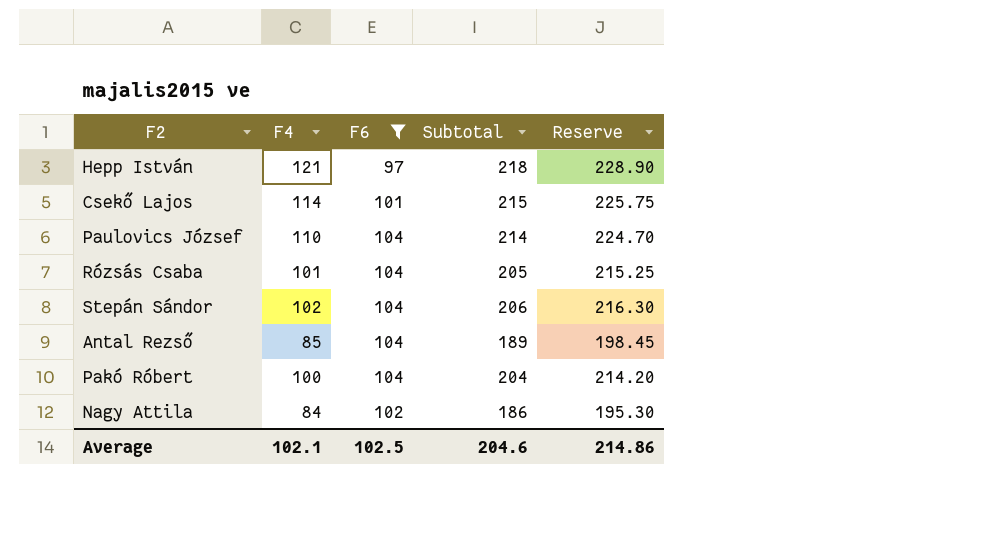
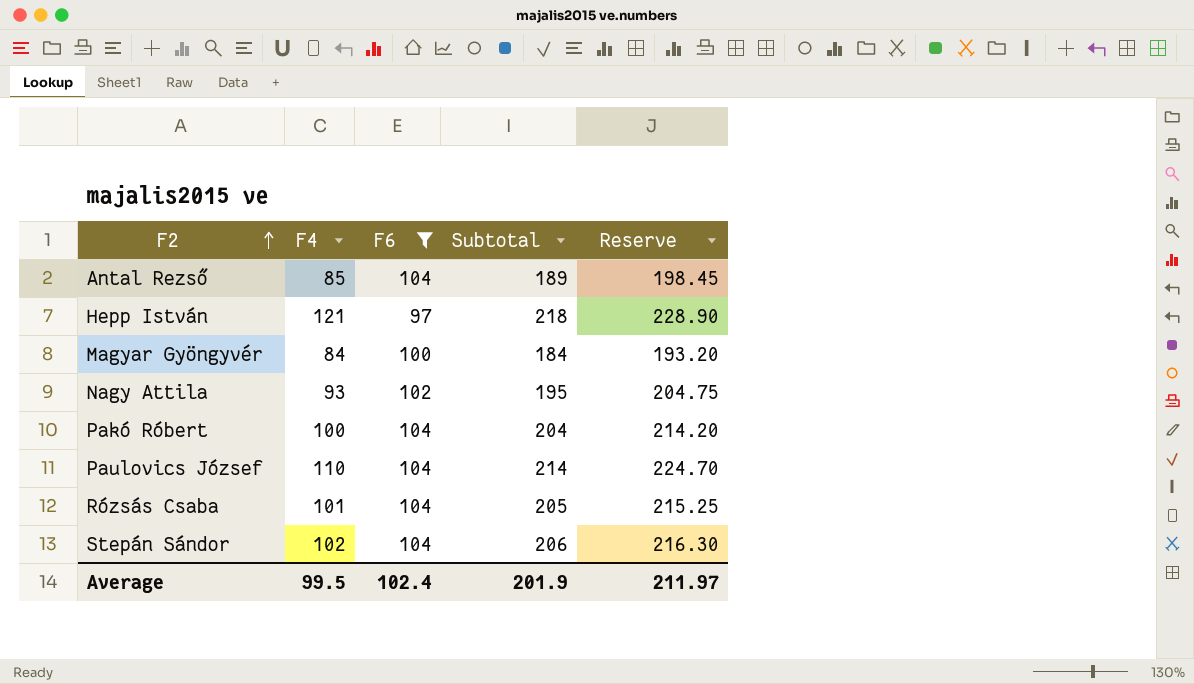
row order: none -> F2 ascending
row Csekő Lajos: 114 | 101 | 215 | 225.75 -> none
row Magyar Gyöngyvér: none -> 84 | 100 | 184 | 193.20
Nagy Attila | F4: 84 -> 93
Nagy Attila | Subtotal: 186 -> 195
Nagy Attila | Reserve: 195.30 -> 204.75
Average | F4: 102.1 -> 99.5
Average | F6: 102.5 -> 102.4
Average | Subtotal: 204.6 -> 201.9
Average | Reserve: 214.86 -> 211.97

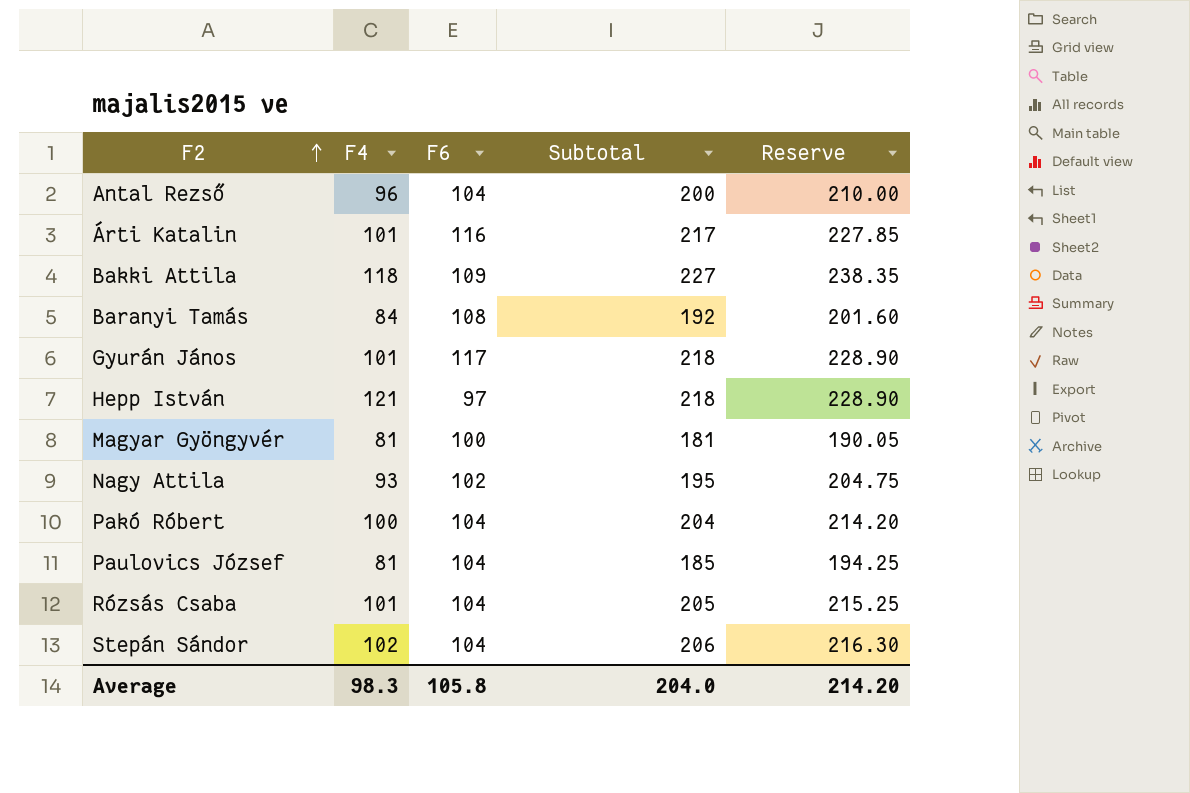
filter: F6 <= 104 -> none
Antal Rezső | F4: 85 -> 96
Antal Rezső | Subtotal: 189 -> 200
Antal Rezső | Reserve: 198.45 -> 210.00
Magyar Gyöngyvér | F4: 84 -> 81
Magyar Gyöngyvér | Subtotal: 184 -> 181
Magyar Gyöngyvér | Reserve: 193.20 -> 190.05
Paulovics József | F4: 110 -> 81
Paulovics József | Subtotal: 214 -> 185
Paulovics József | Reserve: 224.70 -> 194.25
Average | F4: 99.5 -> 98.3
Average | F6: 102.4 -> 105.8
Average | Subtotal: 201.9 -> 204.0
Average | Reserve: 211.97 -> 214.20

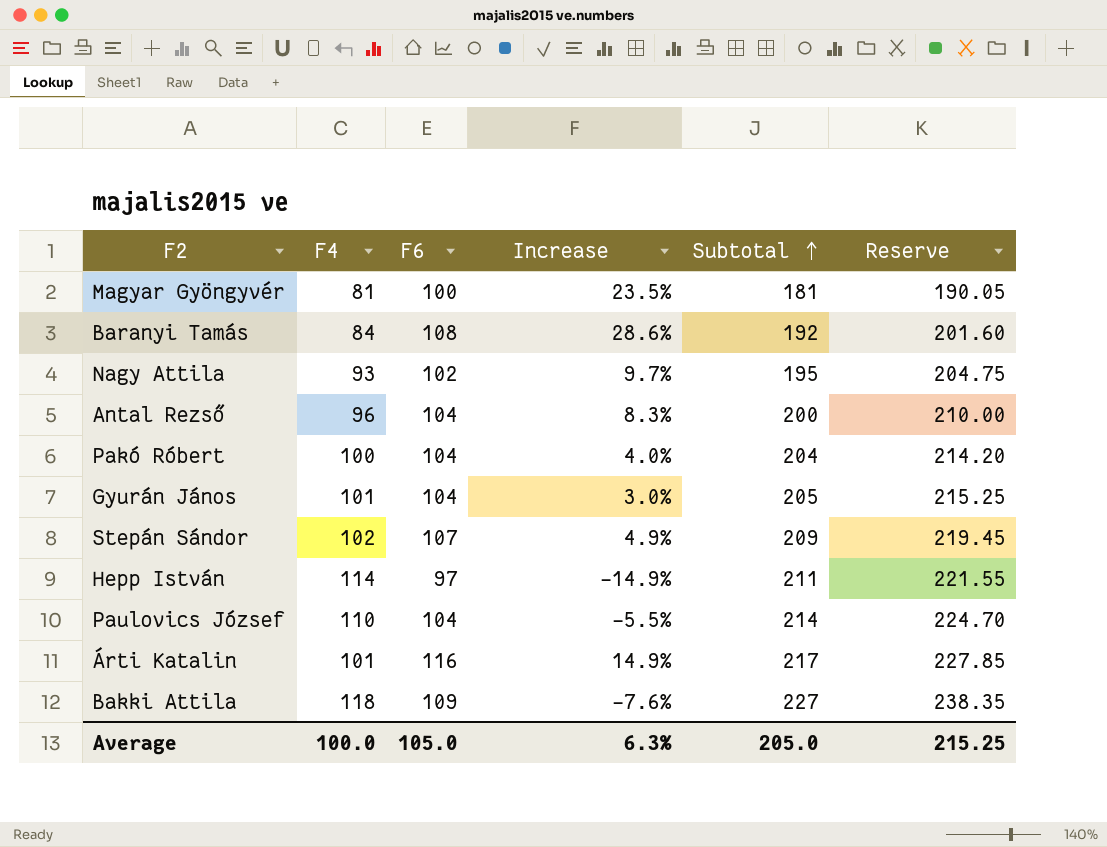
row order: F2 ascending -> Subtotal ascending
column Increase | formula: none -> ([F6] - [F4]) / [F4]
row Rózsás Csaba: 101 | 104 | 205 | 215.25 -> none
Gyurán János | F6: 117 -> 104
Gyurán János | Subtotal: 218 -> 205
Gyurán János | Reserve: 228.90 -> 215.25
Stepán Sándor | F6: 104 -> 107
Stepán Sándor | Subtotal: 206 -> 209
Stepán Sándor | Reserve: 216.30 -> 219.45
Hepp István | F4: 121 -> 114
Hepp István | Subtotal: 218 -> 211
Hepp István | Reserve: 228.90 -> 221.55
Paulovics József | F4: 81 -> 110
Paulovics József | Subtotal: 185 -> 214
Paulovics József | Reserve: 194.25 -> 224.70
Average | F4: 98.3 -> 100.0
Average | F6: 105.8 -> 105.0
Average | Subtotal: 204.0 -> 205.0
Average | Reserve: 214.20 -> 215.25

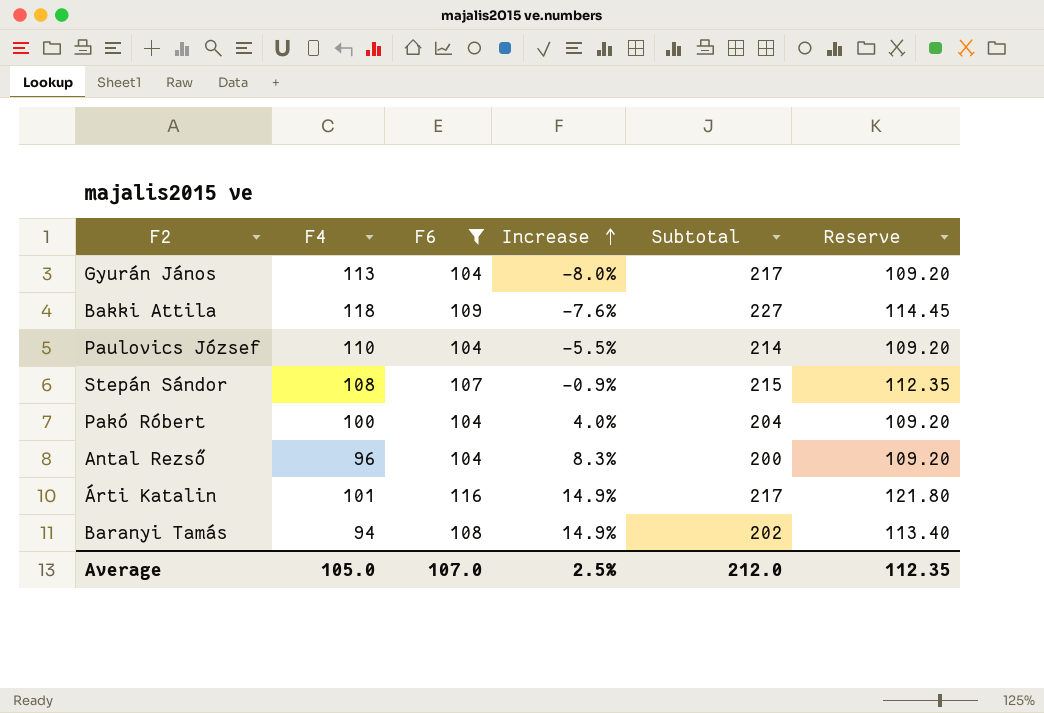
filter: none -> F6 >= 104
row order: Subtotal ascending -> Increase ascending
column Reserve | formula: [Subtotal] * 1.05 -> [F6] * 1.05
Gyurán János | F4: 101 -> 113
Gyurán János | Increase: 3.0% -> -8.0%
Gyurán János | Subtotal: 205 -> 217
Stepán Sándor | F4: 102 -> 108
Stepán Sándor | Increase: 4.9% -> -0.9%
Stepán Sándor | Subtotal: 209 -> 215
Baranyi Tamás | F4: 84 -> 94
Baranyi Tamás | Increase: 28.6% -> 14.9%
Baranyi Tamás | Subtotal: 192 -> 202
Average | F4: 100.0 -> 105.0
Average | F6: 105.0 -> 107.0
Average | Increase: 6.3% -> 2.5%
Average | Subtotal: 205.0 -> 212.0
Average | Reserve: 215.25 -> 112.35

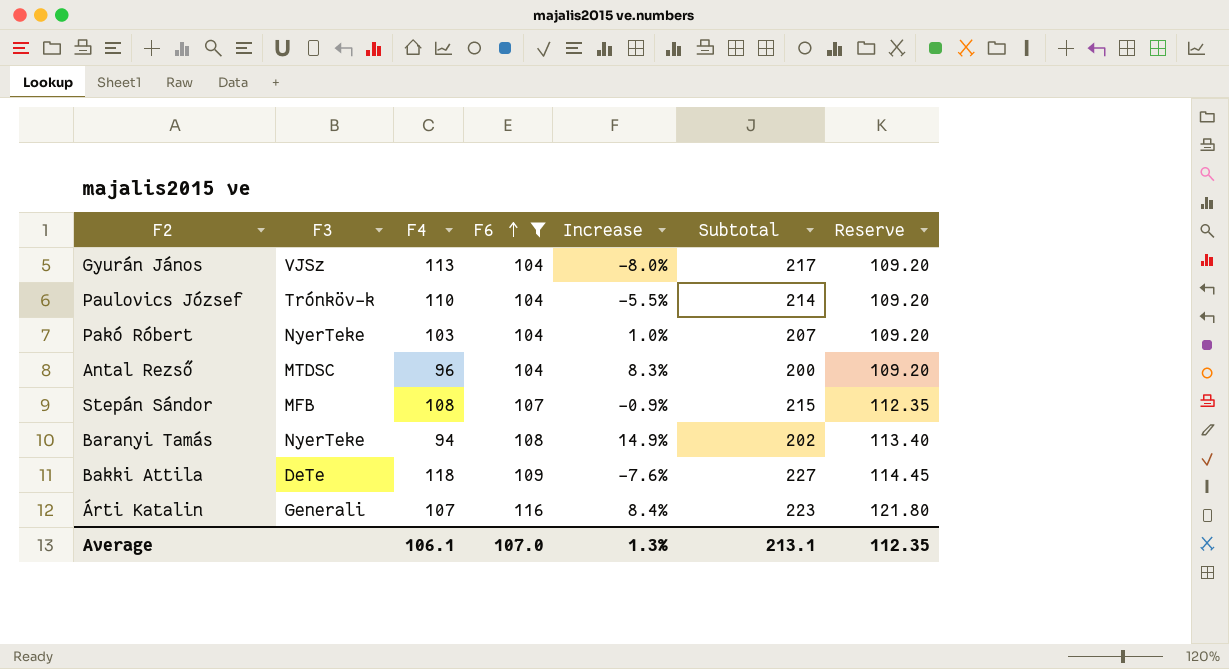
row order: Increase ascending -> F6 ascending
column F3 | position: none -> 2
Pakó Róbert | F4: 100 -> 103
Pakó Róbert | Increase: 4.0% -> 1.0%
Pakó Róbert | Subtotal: 204 -> 207
Árti Katalin | F4: 101 -> 107
Árti Katalin | Increase: 14.9% -> 8.4%
Árti Katalin | Subtotal: 217 -> 223
Average | F4: 105.0 -> 106.1
Average | Increase: 2.5% -> 1.3%
Average | Subtotal: 212.0 -> 213.1

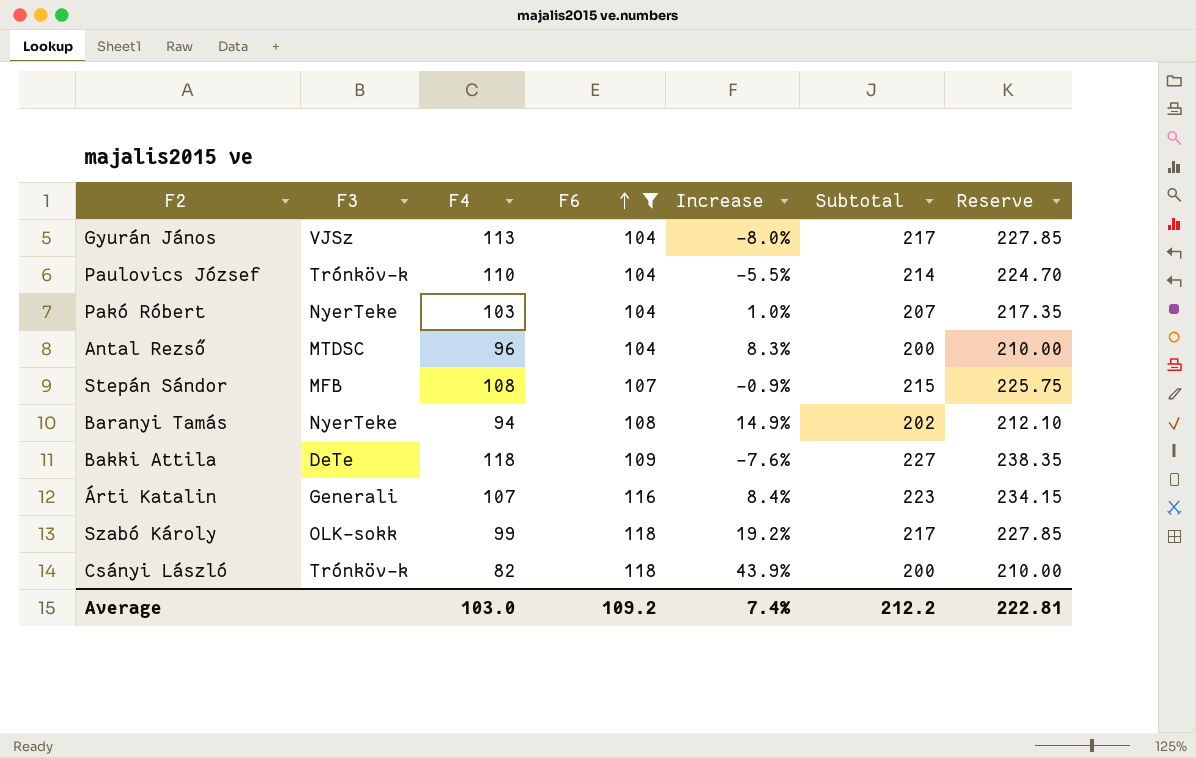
column Reserve | formula: [F6] * 1.05 -> [Subtotal] * 1.05
row Szabó Károly: none -> OLK-sokk | 99 | 118 | 19.2% | 217 | 227.85
row Csányi László: none -> Trónköv-k | 82 | 118 | 43.9% | 200 | 210.00
Average | F4: 106.1 -> 103.0
Average | F6: 107.0 -> 109.2
Average | Increase: 1.3% -> 7.4%
Average | Subtotal: 213.1 -> 212.2
Average | Reserve: 112.35 -> 222.81

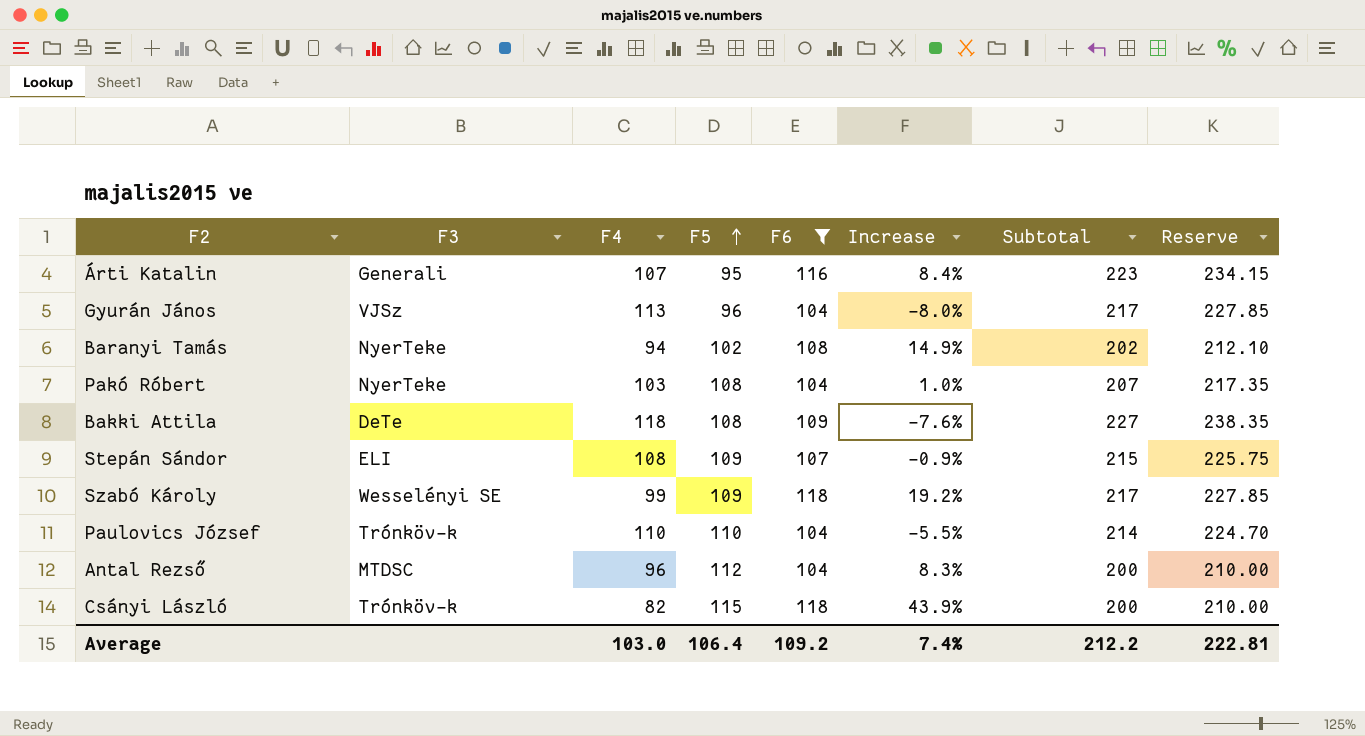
row order: F6 ascending -> F5 ascending
column F5 | position: none -> 4
Stepán Sándor | F3: MFB -> ELI
Szabó Károly | F3: OLK-sokk -> Wesselényi SE

